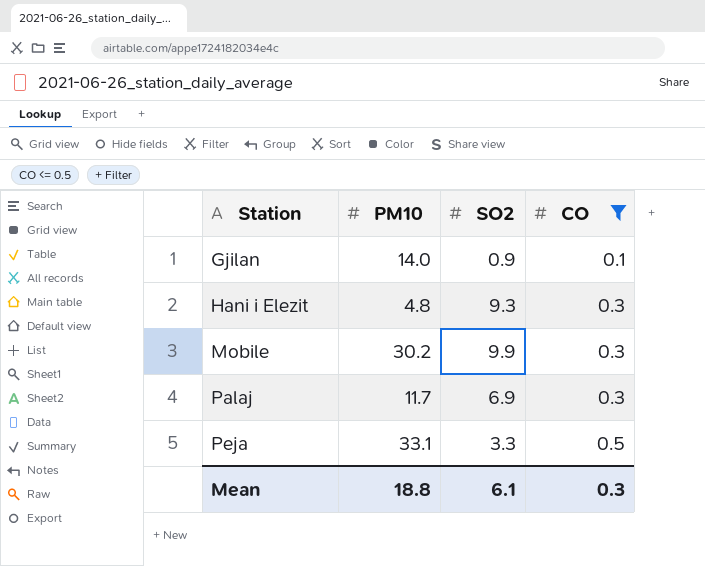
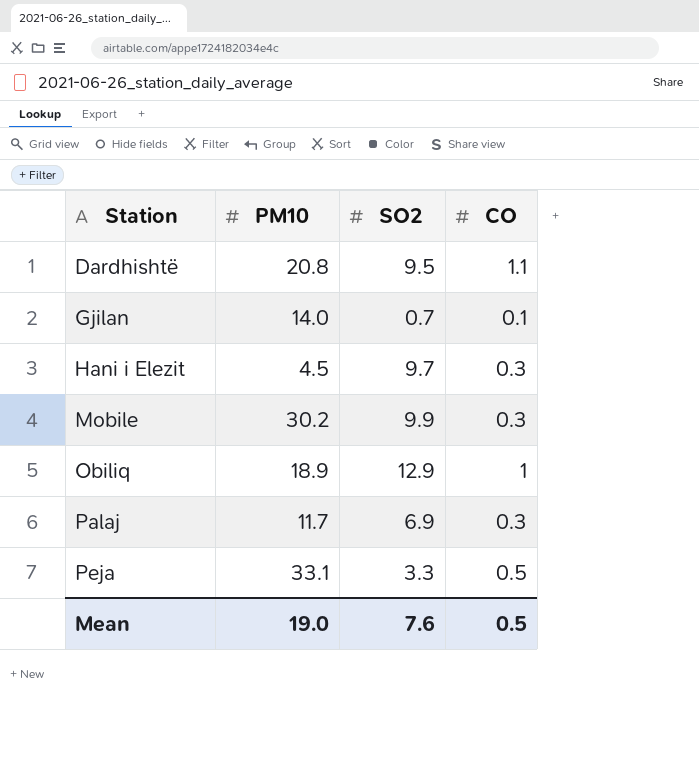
filter: CO <= 0.5 -> none
Gjilan | SO2: 0.9 -> 0.7
Hani i Elezit | PM10: 4.8 -> 4.5
Hani i Elezit | SO2: 9.3 -> 9.7
Mean | PM10: 18.8 -> 19.0
Mean | SO2: 6.1 -> 7.6
Mean | CO: 0.3 -> 0.5

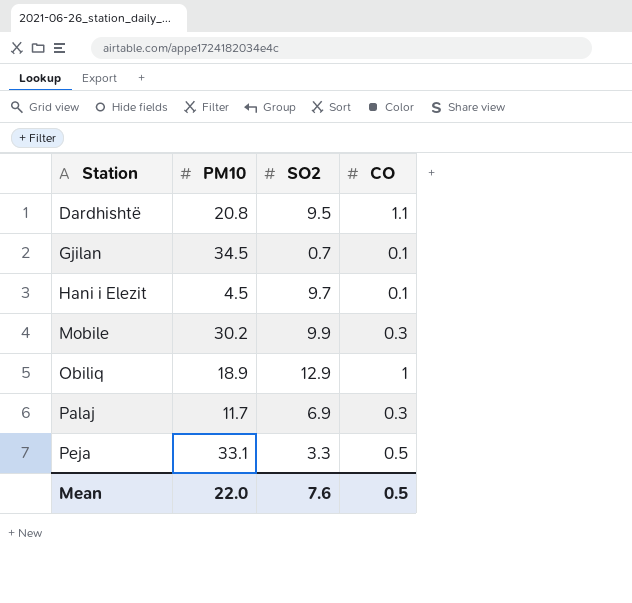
Gjilan | PM10: 14.0 -> 34.5
Hani i Elezit | CO: 0.3 -> 0.1
Mean | PM10: 19.0 -> 22.0

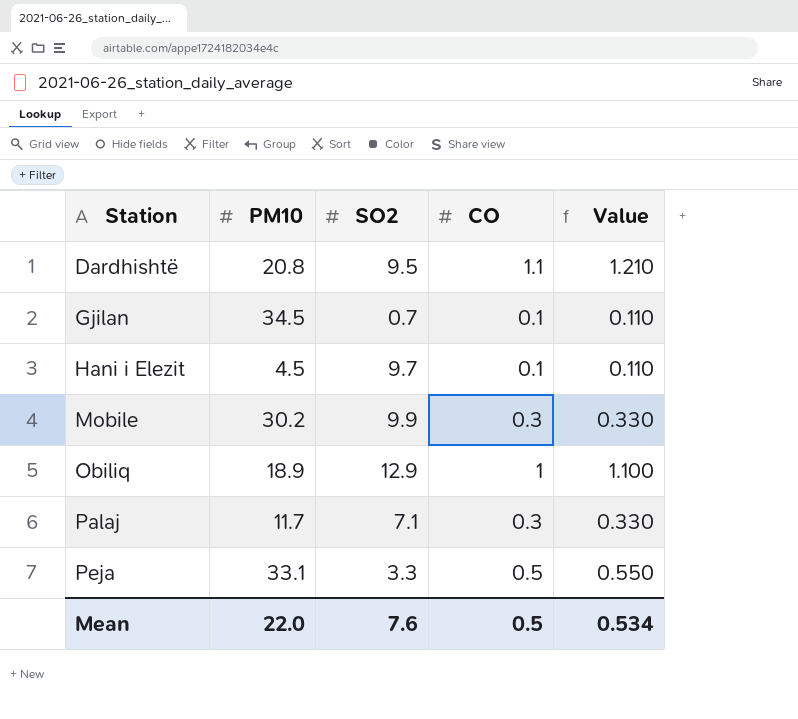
column Value | formula: none -> [CO] * 1.1
Palaj | SO2: 6.9 -> 7.1

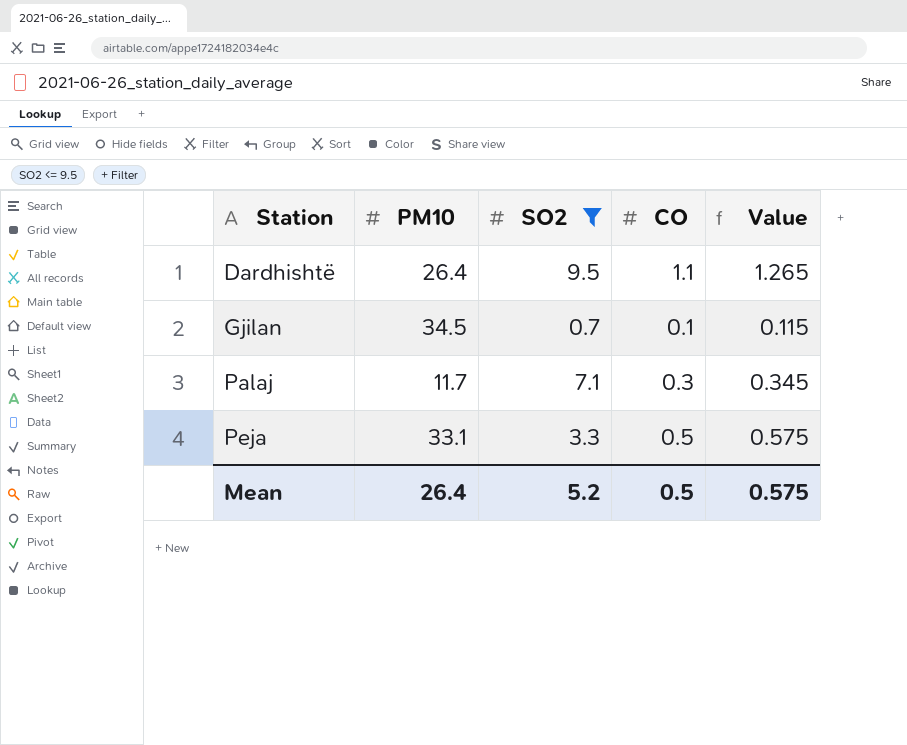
filter: none -> SO2 <= 9.5
column Value | formula: [CO] * 1.1 -> [CO] * 1.15
Dardhishtë | PM10: 20.8 -> 26.4
Mean | PM10: 22.0 -> 26.4
Mean | SO2: 7.6 -> 5.2
Mean | Value: 0.534 -> 0.575

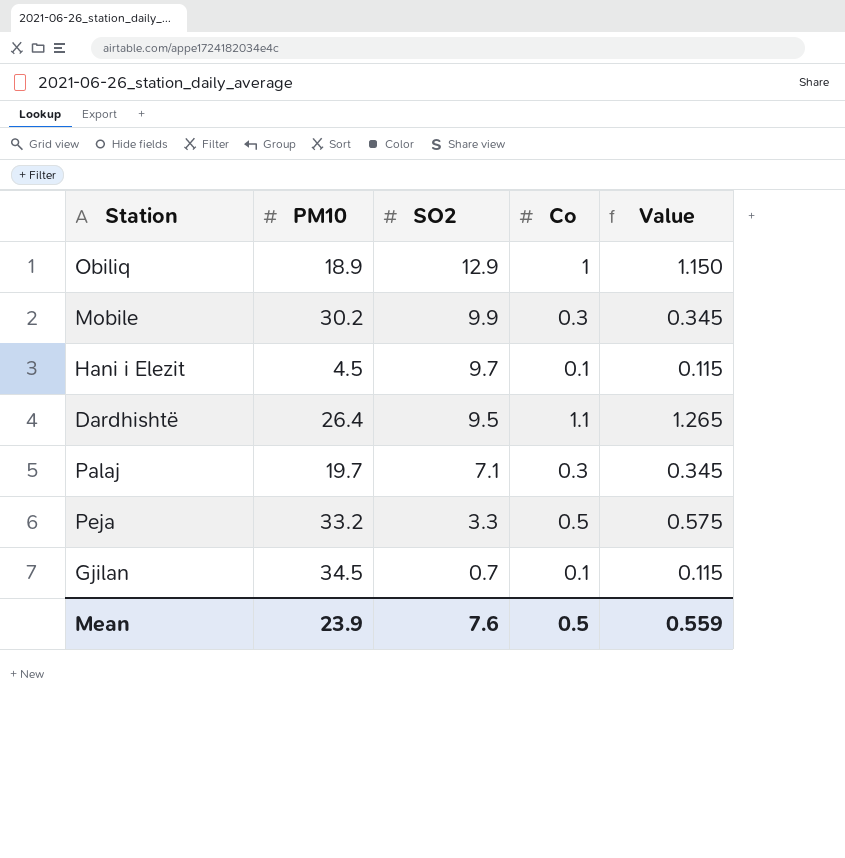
filter: SO2 <= 9.5 -> none
row order: Station ascending -> SO2 descending
column name: CO -> Co
Palaj | PM10: 11.7 -> 19.7
Peja | PM10: 33.1 -> 33.2
Mean | PM10: 26.4 -> 23.9
Mean | SO2: 5.2 -> 7.6
Mean | Value: 0.575 -> 0.559

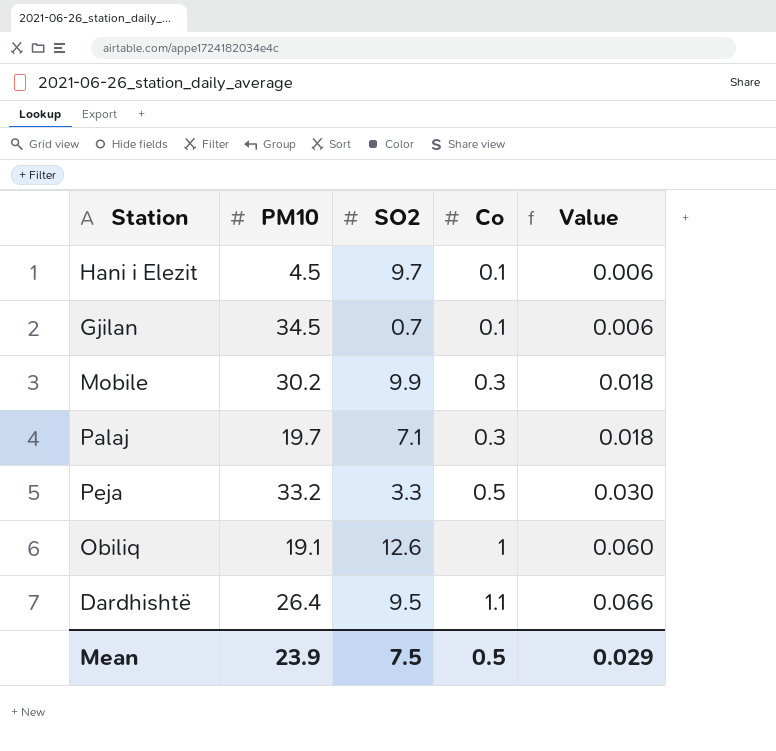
row order: SO2 descending -> Co ascending
column Value | formula: [Co] * 1.15 -> [Co] * 0.06
Obiliq | PM10: 18.9 -> 19.1
Obiliq | SO2: 12.9 -> 12.6
Mean | SO2: 7.6 -> 7.5
Mean | Value: 0.559 -> 0.029

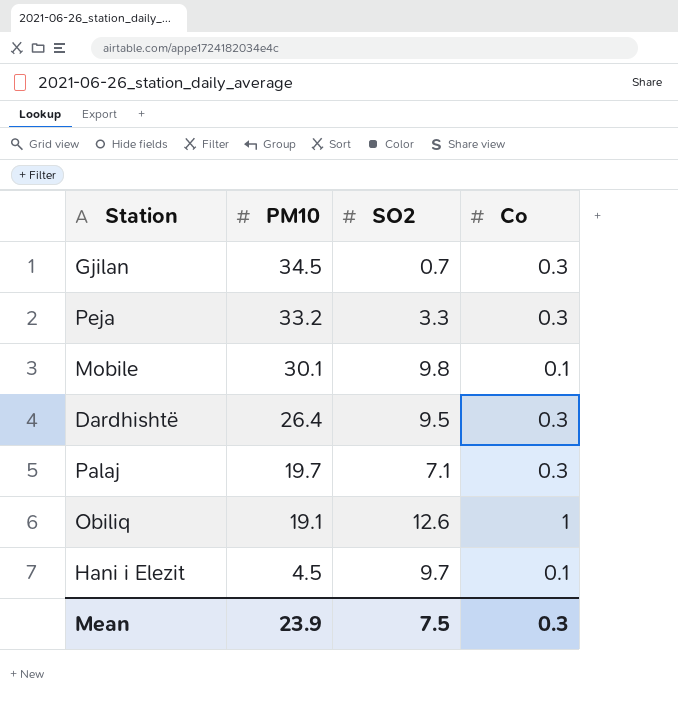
row order: Co ascending -> PM10 descending
column Value | formula: [Co] * 0.06 -> none
Gjilan | Co: 0.1 -> 0.3
Peja | Co: 0.5 -> 0.3
Mobile | PM10: 30.2 -> 30.1
Mobile | SO2: 9.9 -> 9.8
Mobile | Co: 0.3 -> 0.1
Dardhishtë | Co: 1.1 -> 0.3
Mean | Co: 0.5 -> 0.3

